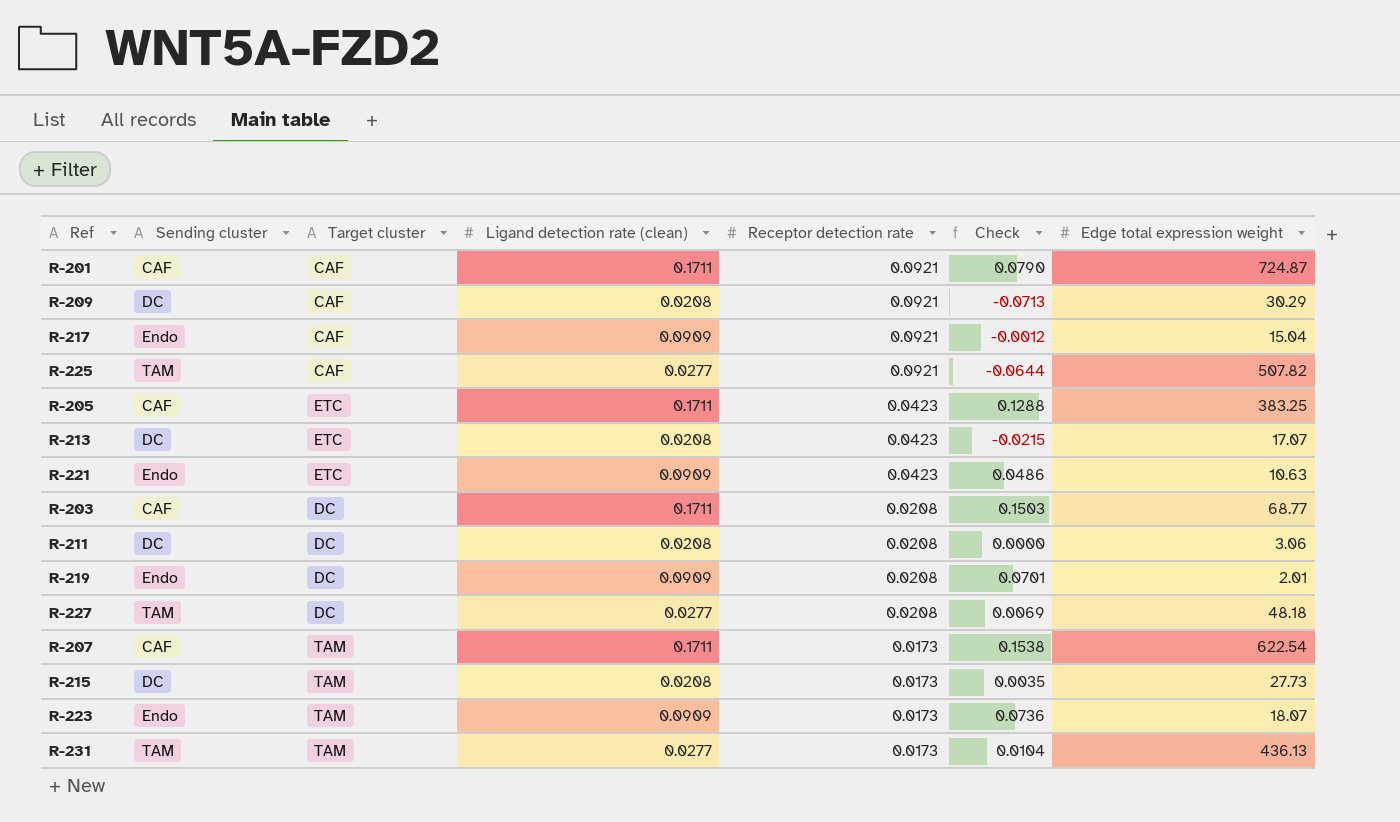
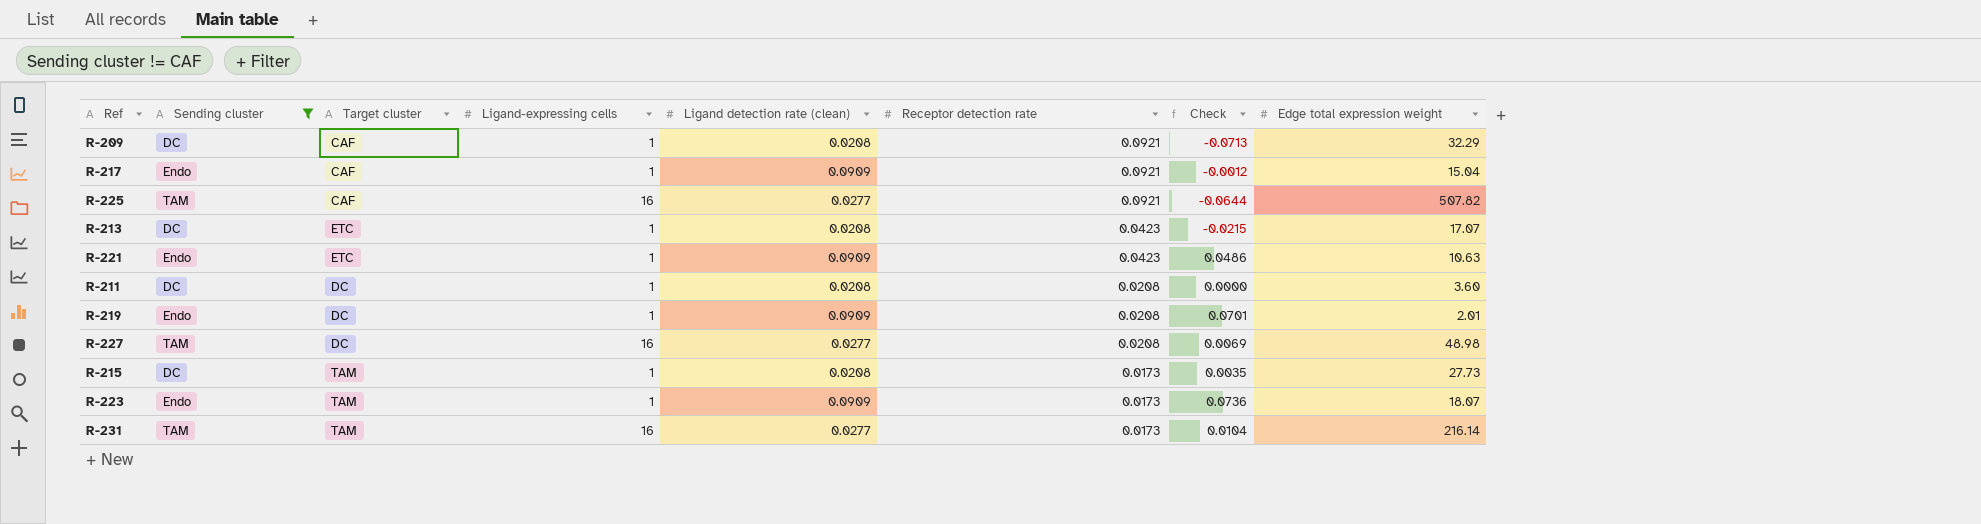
filter: none -> Sending cluster != CAF
column Ligand-expressing cells | position: none -> 4
R-209 | Edge total expression weight: 30.29 -> 32.29
R-211 | Edge total expression weight: 3.06 -> 3.60
R-227 | Edge total expression weight: 48.18 -> 48.98
R-231 | Edge total expression weight: 436.13 -> 216.14

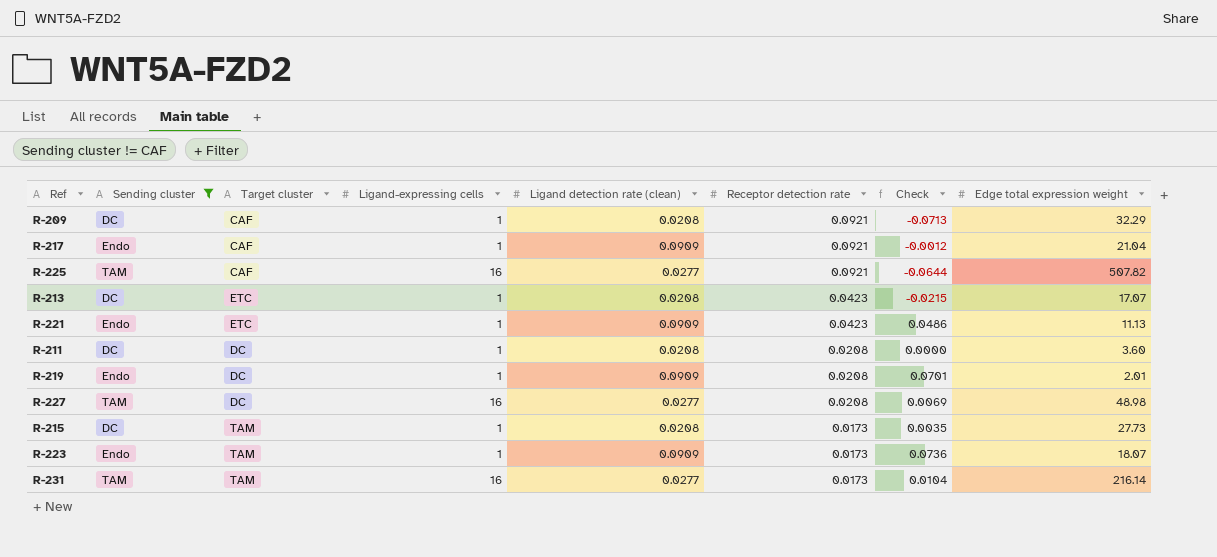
R-217 | Edge total expression weight: 15.04 -> 21.04
R-221 | Edge total expression weight: 10.63 -> 11.13

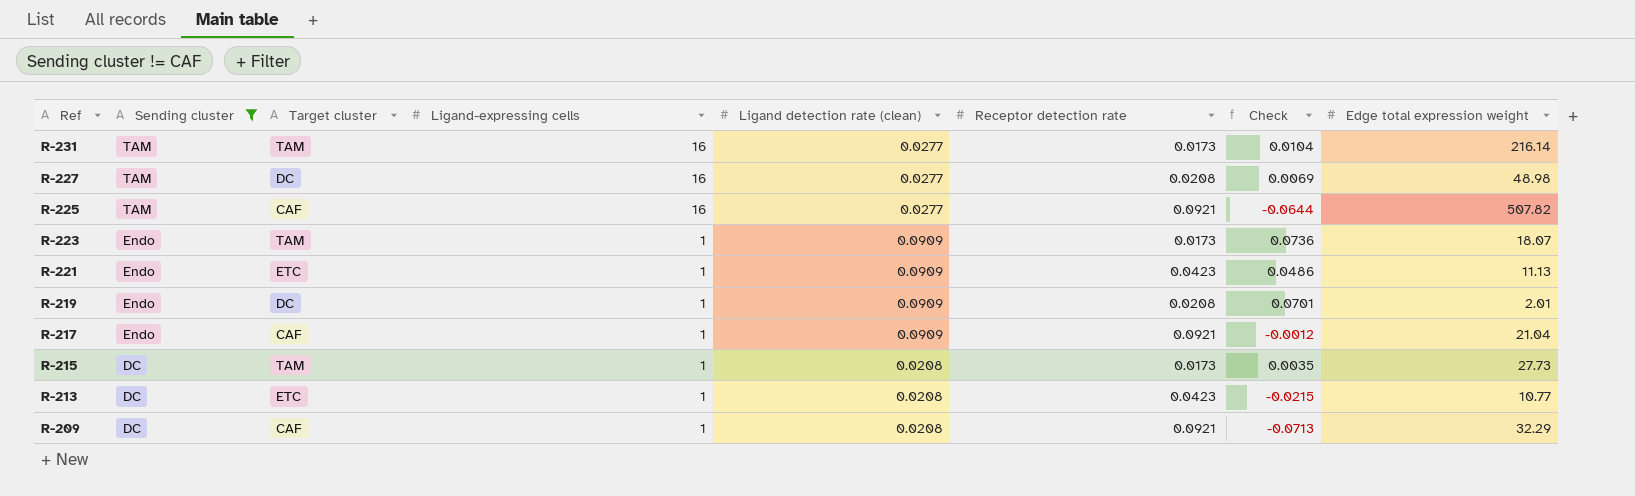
row order: Receptor detection rate descending -> Ref descending
row R-211: DC | DC | 1 | 0.0208 | 0.0208 | 0.0000 | 3.60 -> none
R-213 | Edge total expression weight: 17.07 -> 10.77

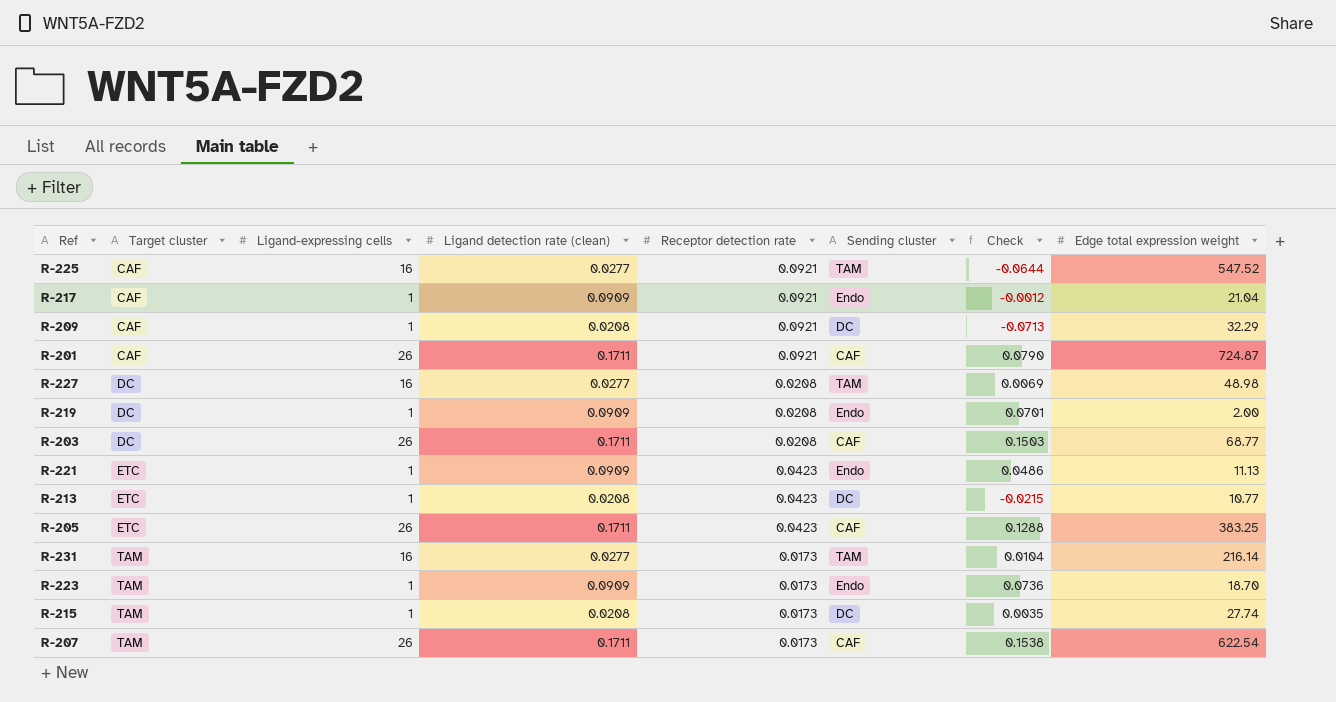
filter: Sending cluster != CAF -> none
row order: Ref descending -> Target cluster ascending
column Sending cluster | position: 2 -> 6
R-225 | Edge total expression weight: 507.82 -> 547.52
R-219 | Edge total expression weight: 2.01 -> 2.00
R-223 | Edge total expression weight: 18.07 -> 18.70
R-215 | Edge total expression weight: 27.73 -> 27.74

